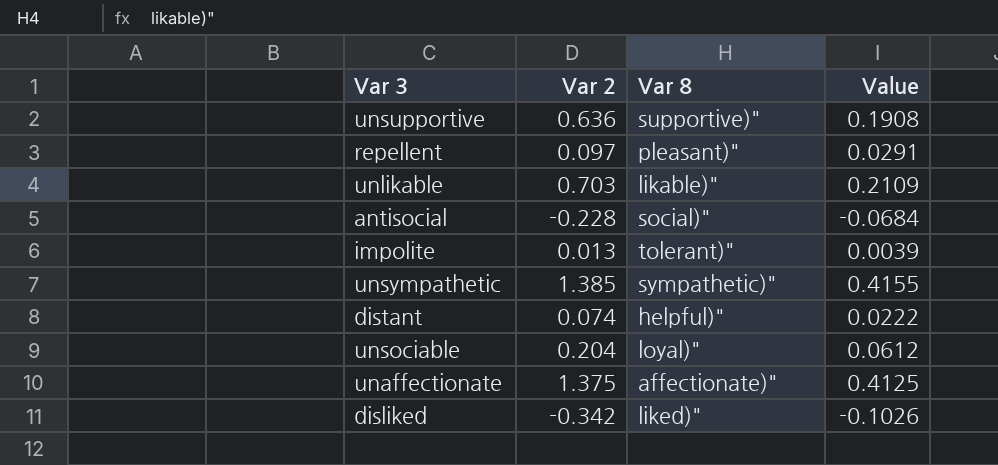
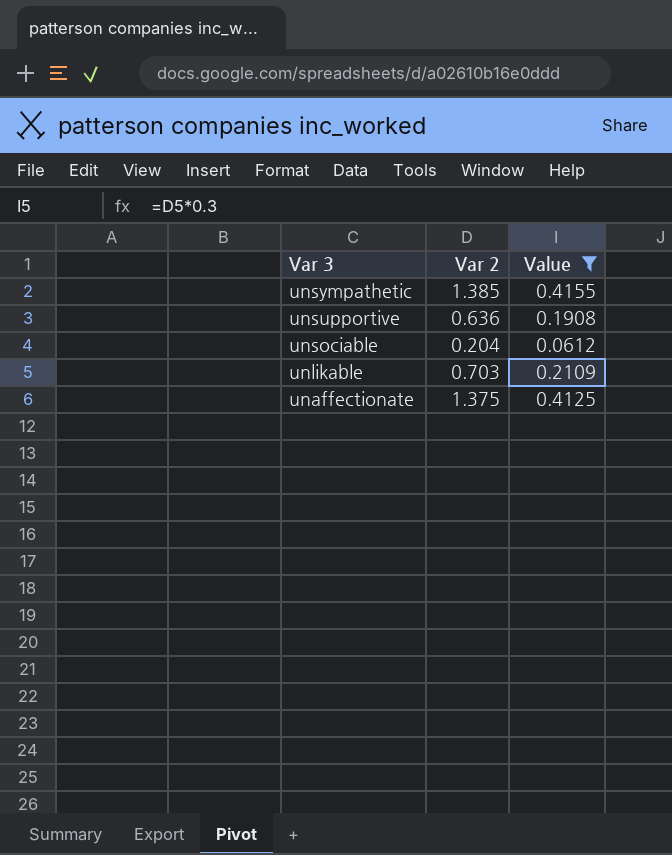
filter: none -> Value >= 0.0612
row order: none -> Var 3 descending
column Var 8 | position: 3 -> none

